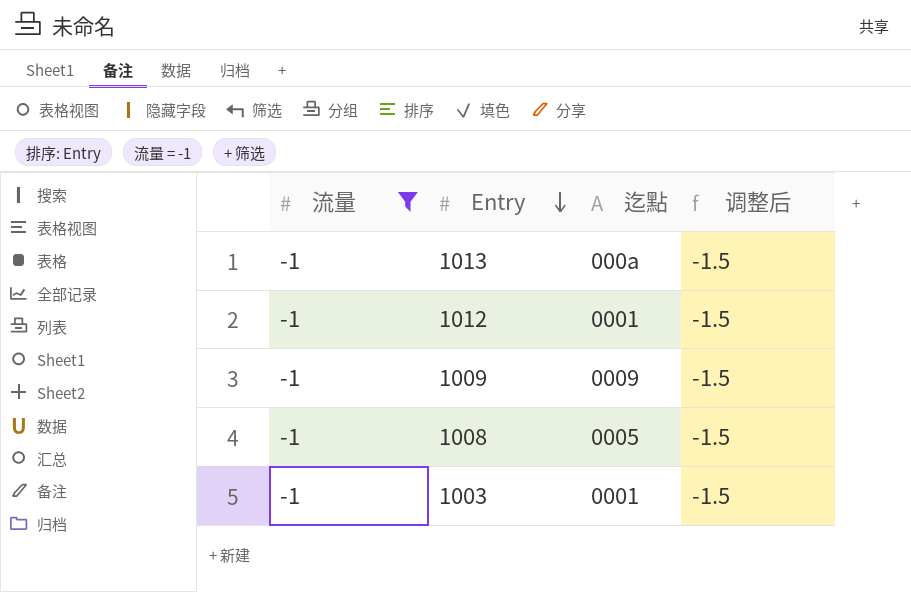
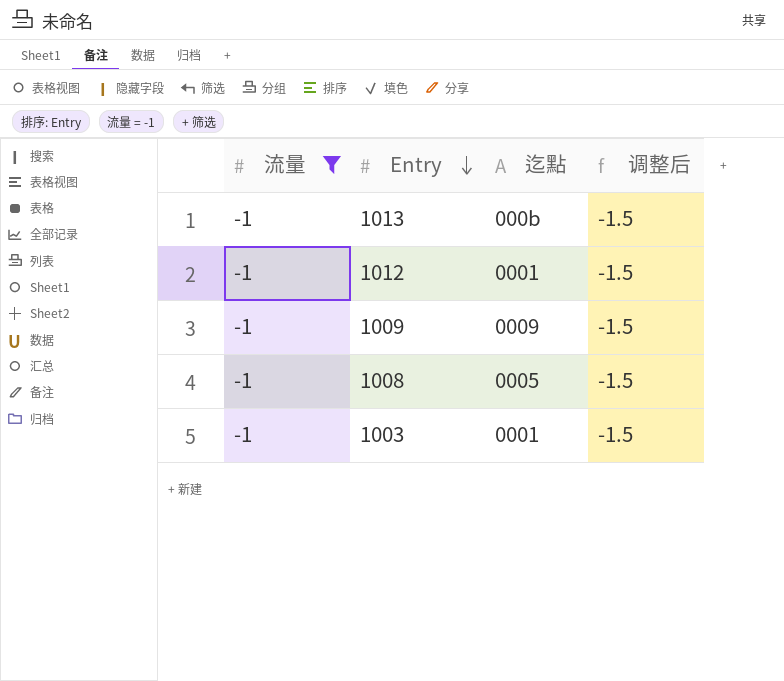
1013 | 迄點: 000a -> 000b

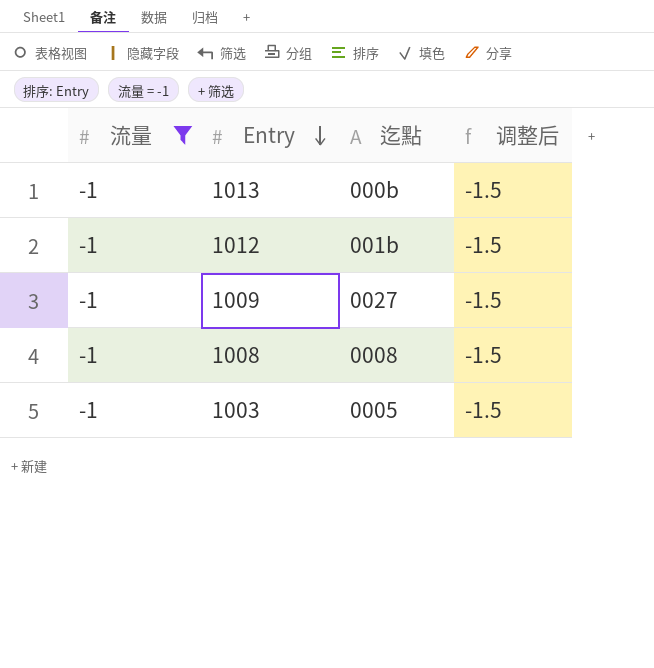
1012 | 迄點: 0001 -> 001b
1009 | 迄點: 0009 -> 0027
1008 | 迄點: 0005 -> 0008
1003 | 迄點: 0001 -> 0005

